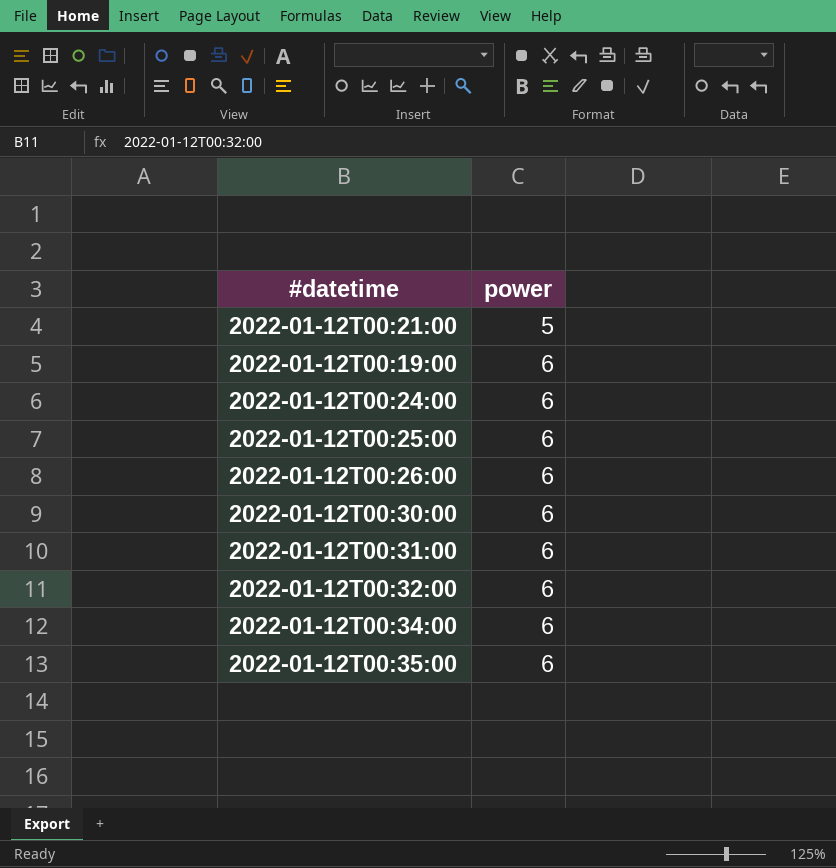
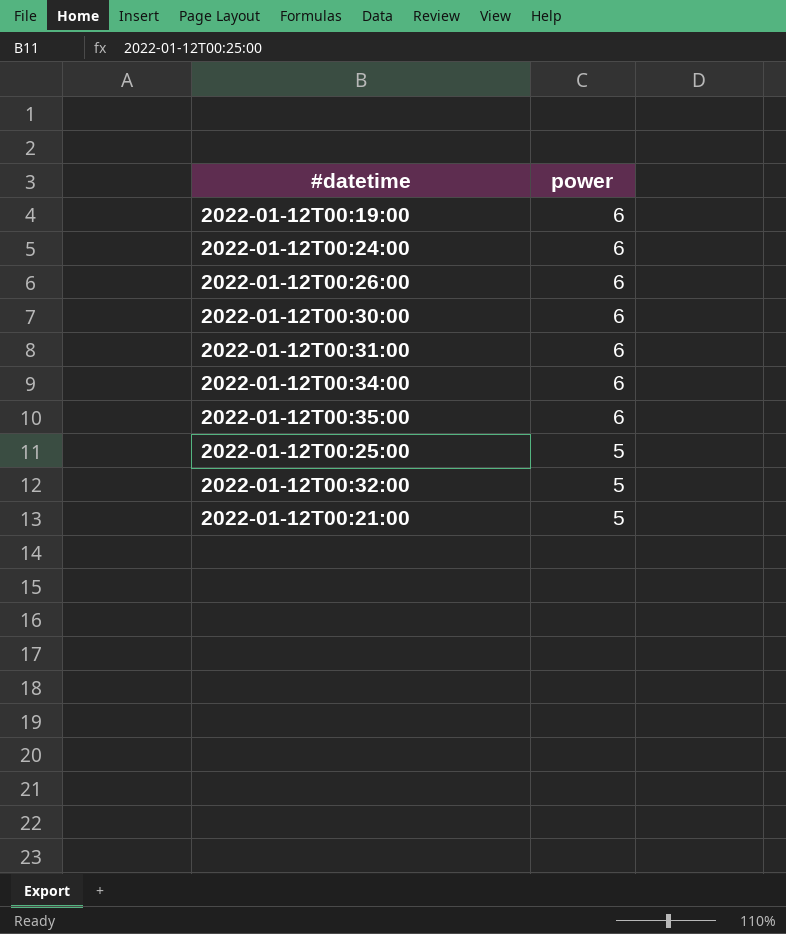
row order: power ascending -> power descending
2022-01-12T00:25:00 | power: 6 -> 5
2022-01-12T00:32:00 | power: 6 -> 5

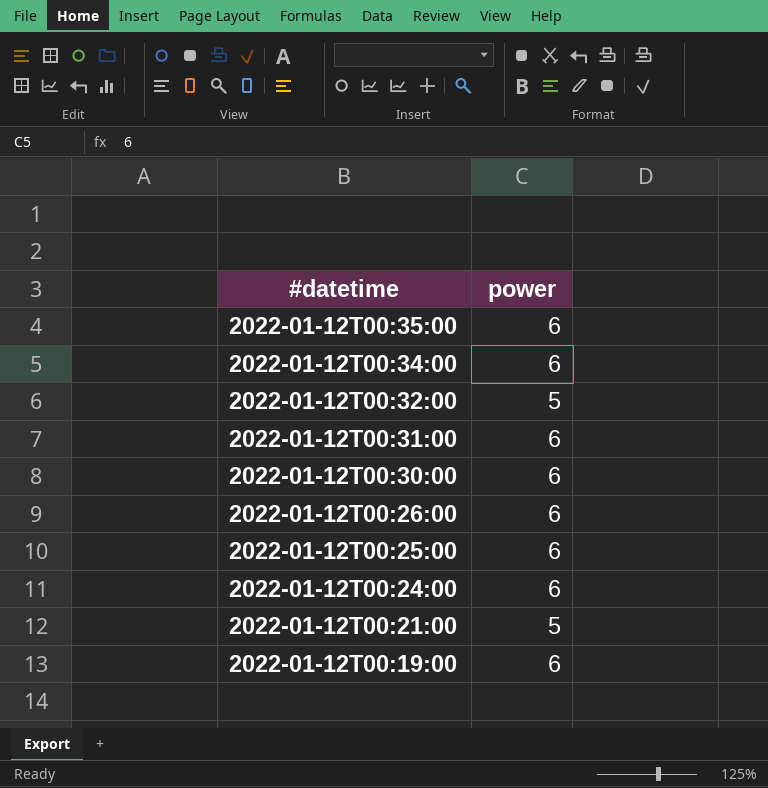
row order: power descending -> #datetime descending
2022-01-12T00:25:00 | power: 5 -> 6

